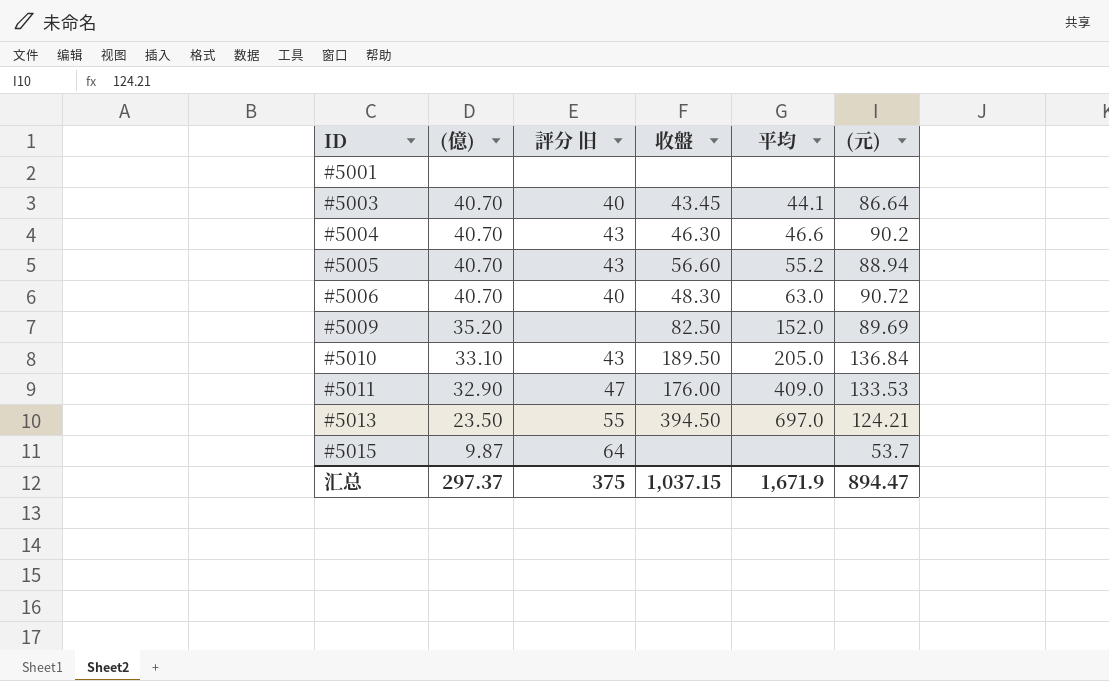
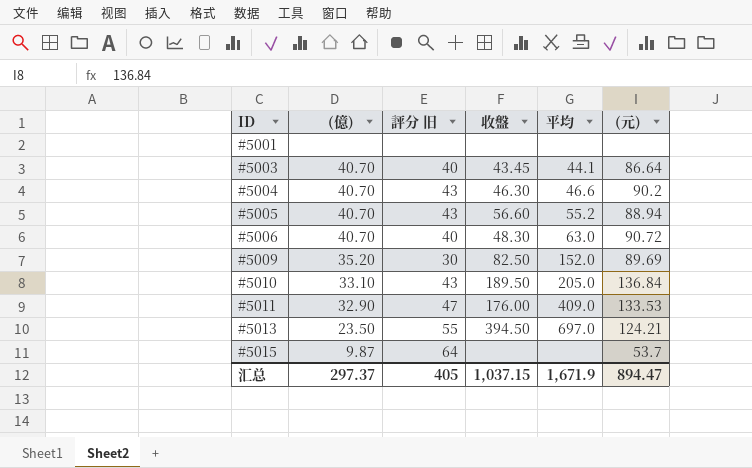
#5009 | 評分 旧: none -> 30
汇总 | 評分 旧: 375 -> 405

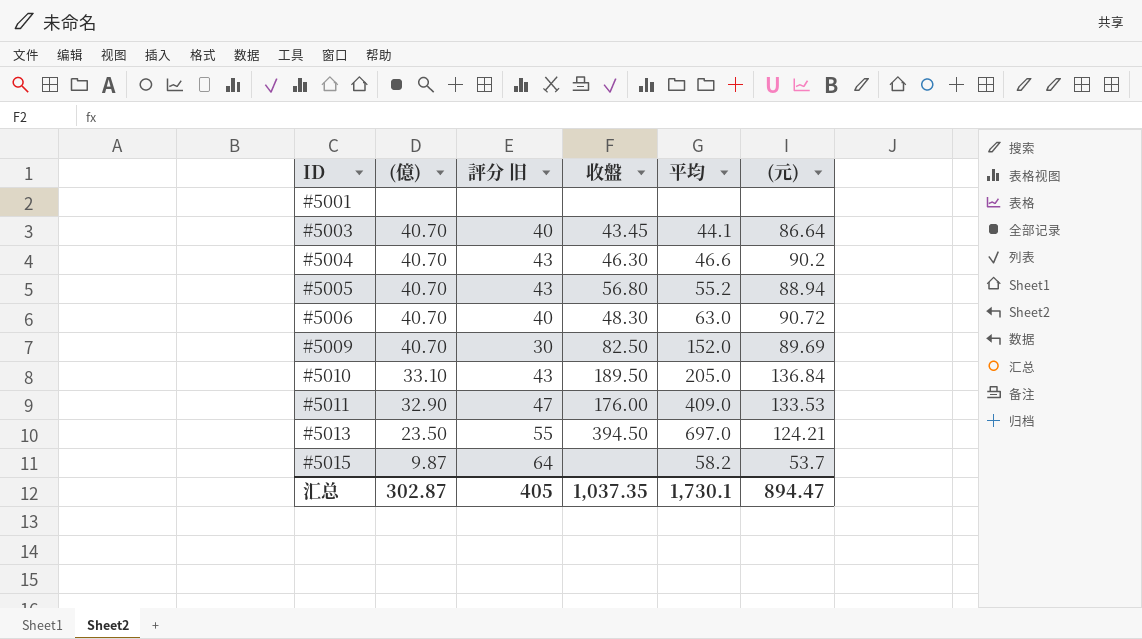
#5005 | 收盤: 56.60 -> 56.80
#5009 | (億): 35.20 -> 40.70
#5015 | 平均: none -> 58.2
汇总 | (億): 297.37 -> 302.87
汇总 | 收盤: 1,037.15 -> 1,037.35
汇总 | 平均: 1,671.9 -> 1,730.1

